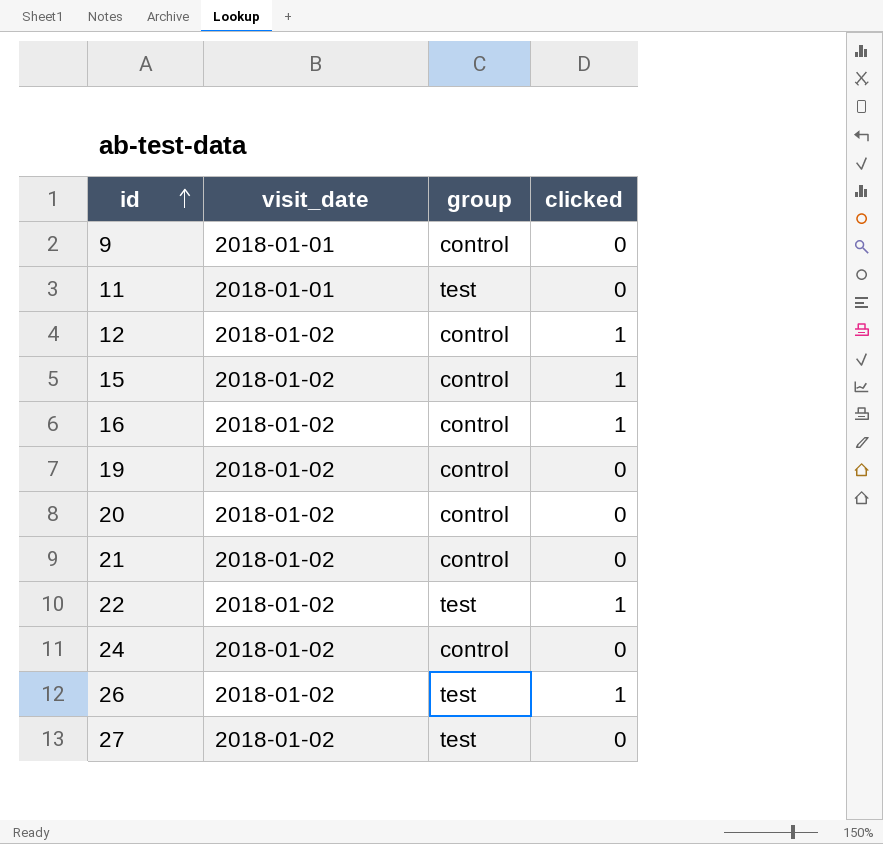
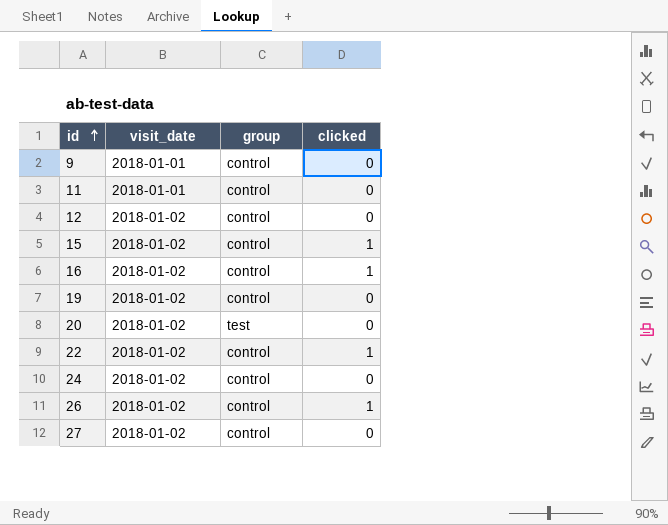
row 21: 2018-01-02 | control | 0 -> none
11 | group: test -> control
12 | clicked: 1 -> 0
20 | group: control -> test
22 | group: test -> control
26 | group: test -> control
27 | group: test -> control

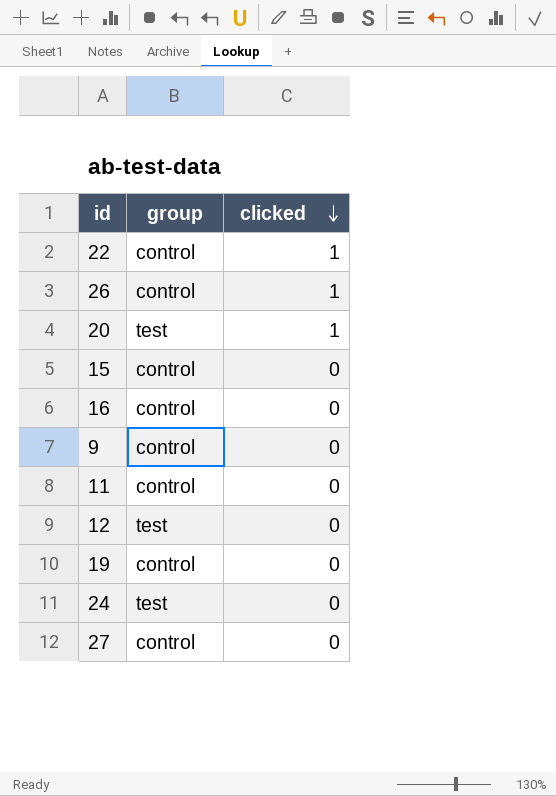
row order: id ascending -> clicked descending
column visit_date | position: 2 -> none
20 | clicked: 0 -> 1
15 | clicked: 1 -> 0
16 | clicked: 1 -> 0
12 | group: control -> test
24 | group: control -> test

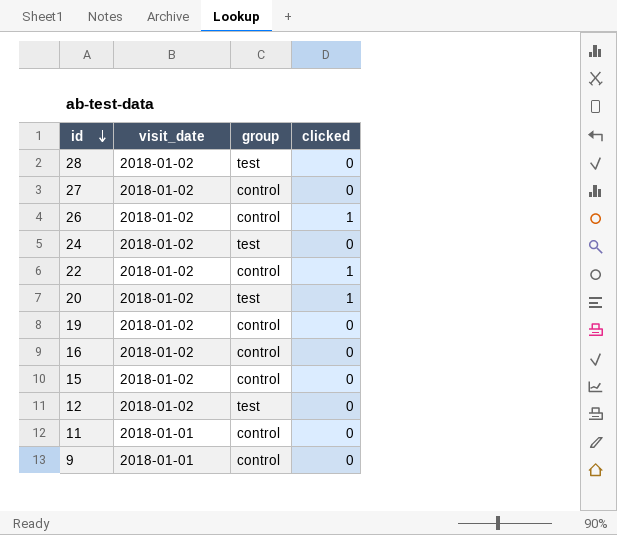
row order: clicked descending -> id descending
column visit_date | position: none -> 2
row 28: none -> 2018-01-02 | test | 0

